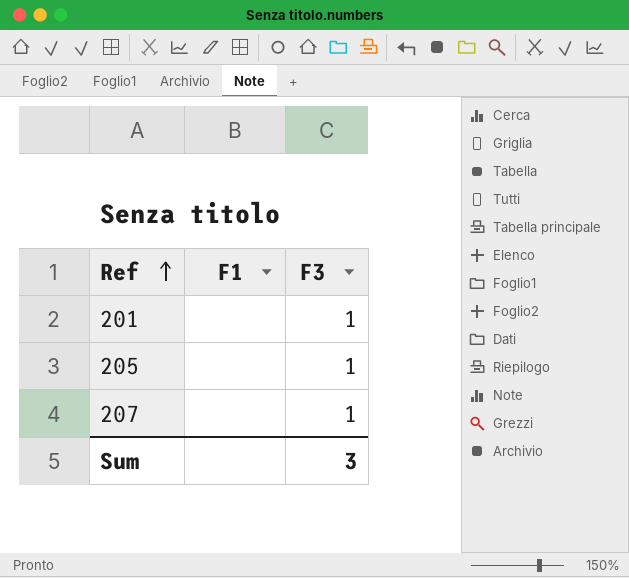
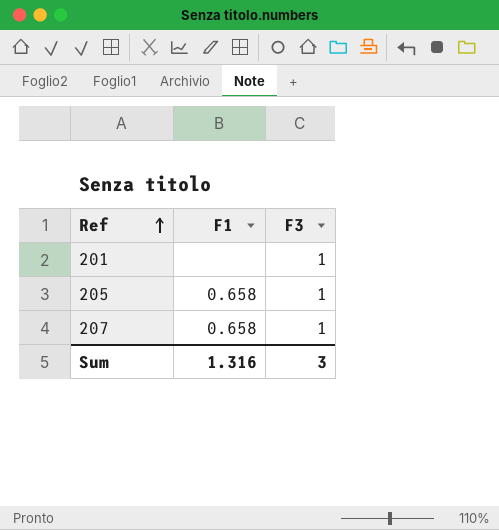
205 | F1: none -> 0.658
207 | F1: none -> 0.658
Sum | F1: none -> 1.316

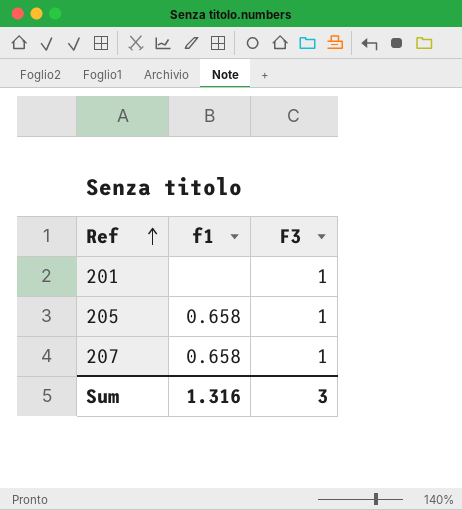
column name: F1 -> f1

